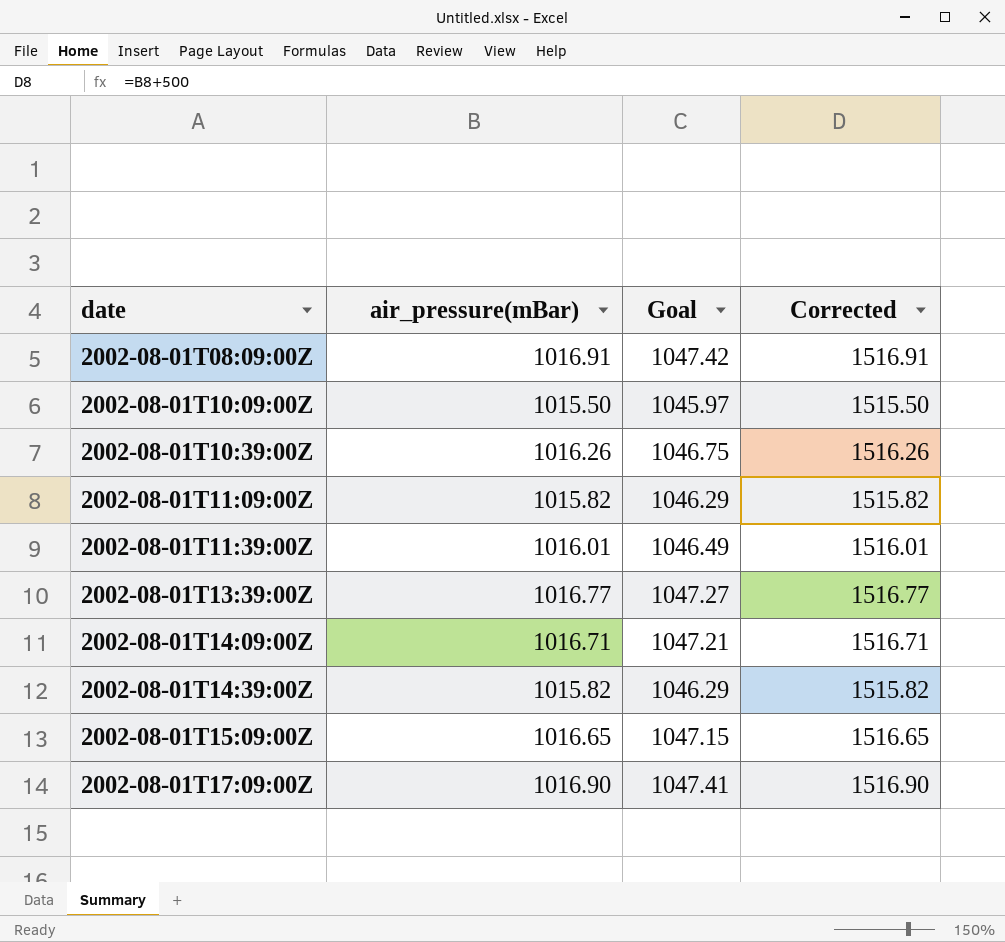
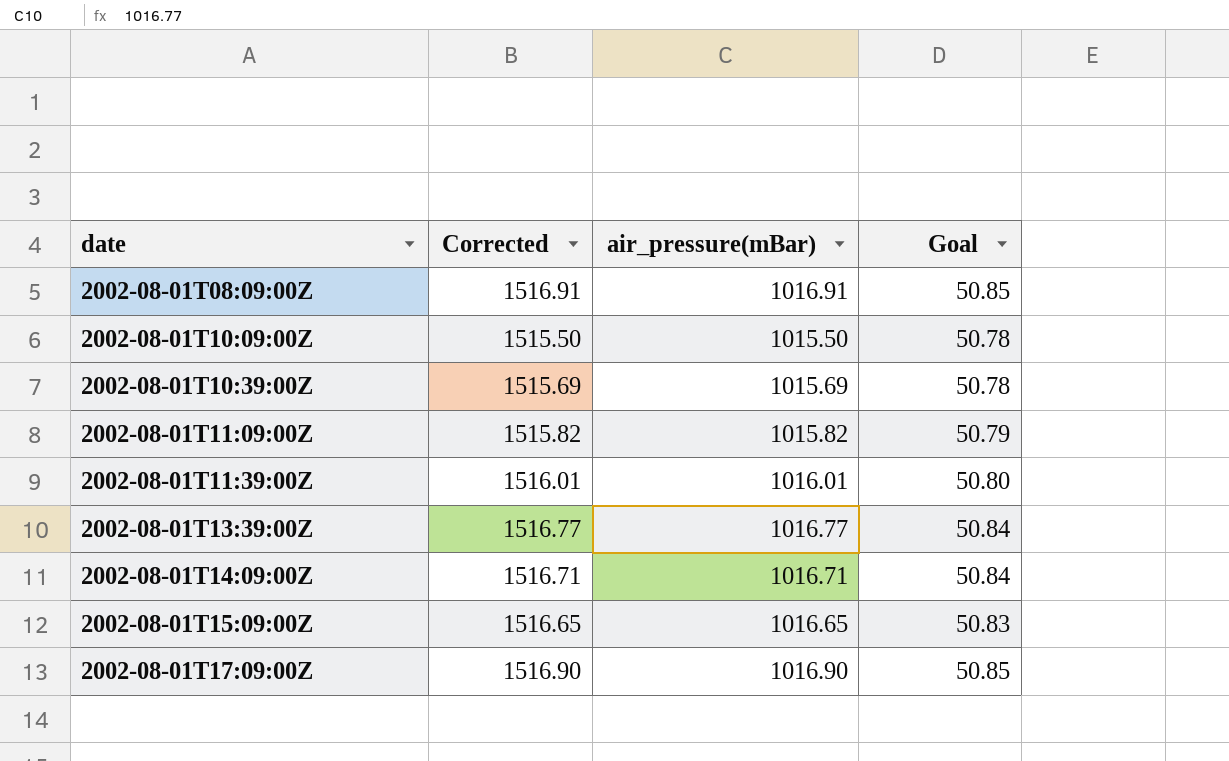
column Corrected | position: 4 -> 2
column Goal | formula: [air_pressure(mBar)] * 1.03 -> [air_pressure(mBar)] * 0.05
row 2002-08-01T14:39:00Z: 1015.82 | 1046.29 | 1515.82 -> none
2002-08-01T10:39:00Z | Corrected: 1516.26 -> 1515.69
2002-08-01T10:39:00Z | air_pressure(mBar): 1016.26 -> 1015.69

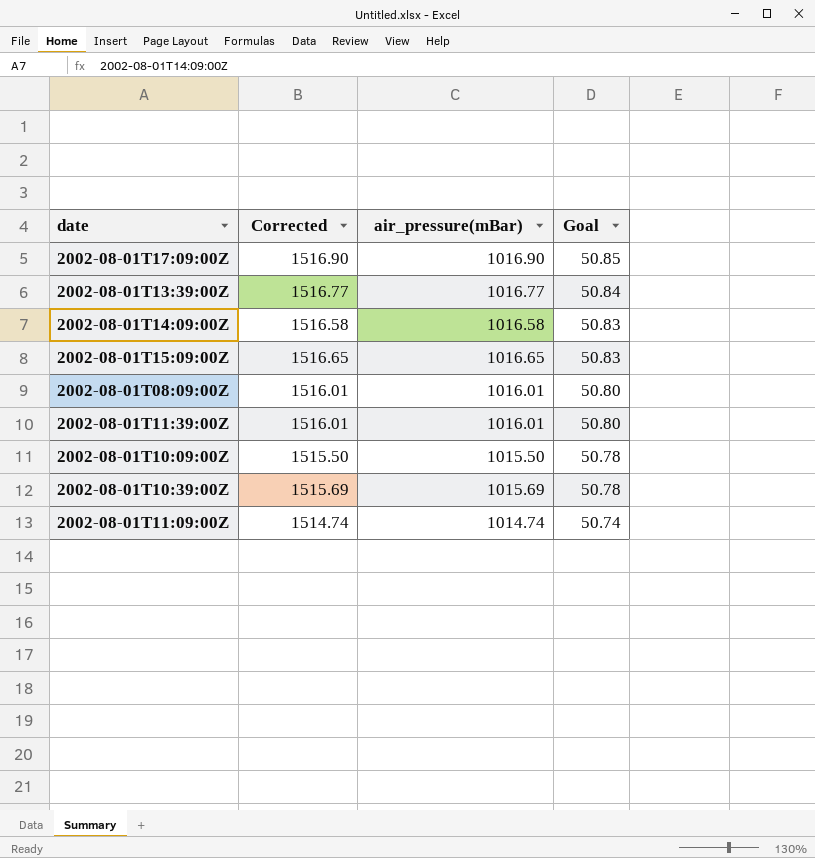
row order: date ascending -> Goal descending
2002-08-01T14:09:00Z | Corrected: 1516.71 -> 1516.58
2002-08-01T14:09:00Z | air_pressure(mBar): 1016.71 -> 1016.58
2002-08-01T14:09:00Z | Goal: 50.84 -> 50.83
2002-08-01T08:09:00Z | Corrected: 1516.91 -> 1516.01
2002-08-01T08:09:00Z | air_pressure(mBar): 1016.91 -> 1016.01
2002-08-01T08:09:00Z | Goal: 50.85 -> 50.80
2002-08-01T11:09:00Z | Corrected: 1515.82 -> 1514.74
2002-08-01T11:09:00Z | air_pressure(mBar): 1015.82 -> 1014.74
2002-08-01T11:09:00Z | Goal: 50.79 -> 50.74

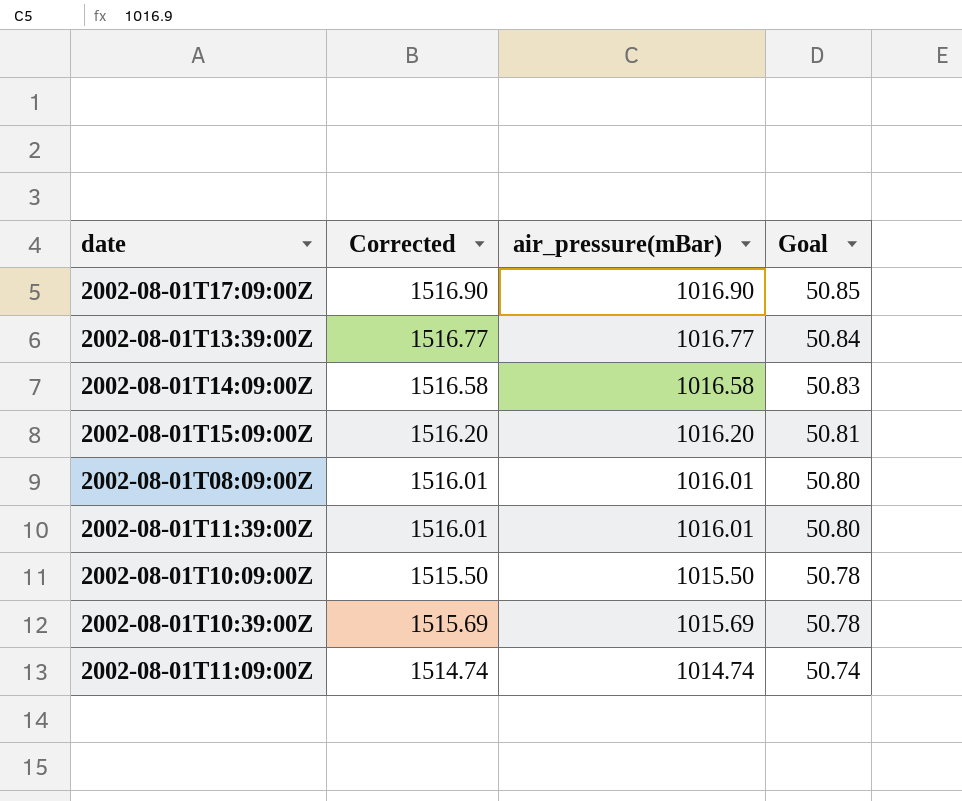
2002-08-01T15:09:00Z | Corrected: 1516.65 -> 1516.20
2002-08-01T15:09:00Z | air_pressure(mBar): 1016.65 -> 1016.20
2002-08-01T15:09:00Z | Goal: 50.83 -> 50.81

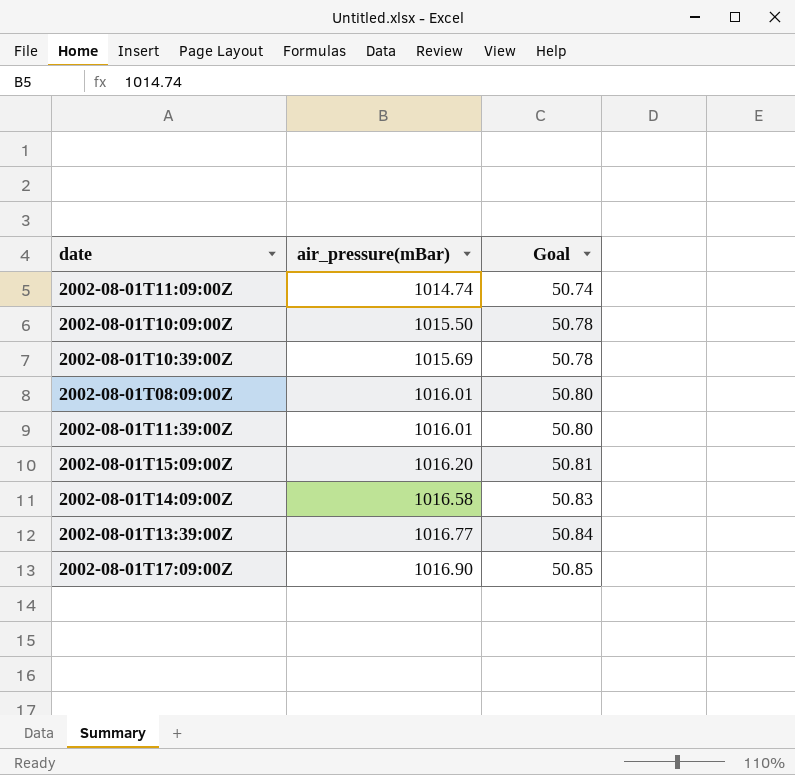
row order: Goal descending -> air_pressure(mBar) ascending
column Corrected | formula: [air_pressure(mBar)] + 500 -> none

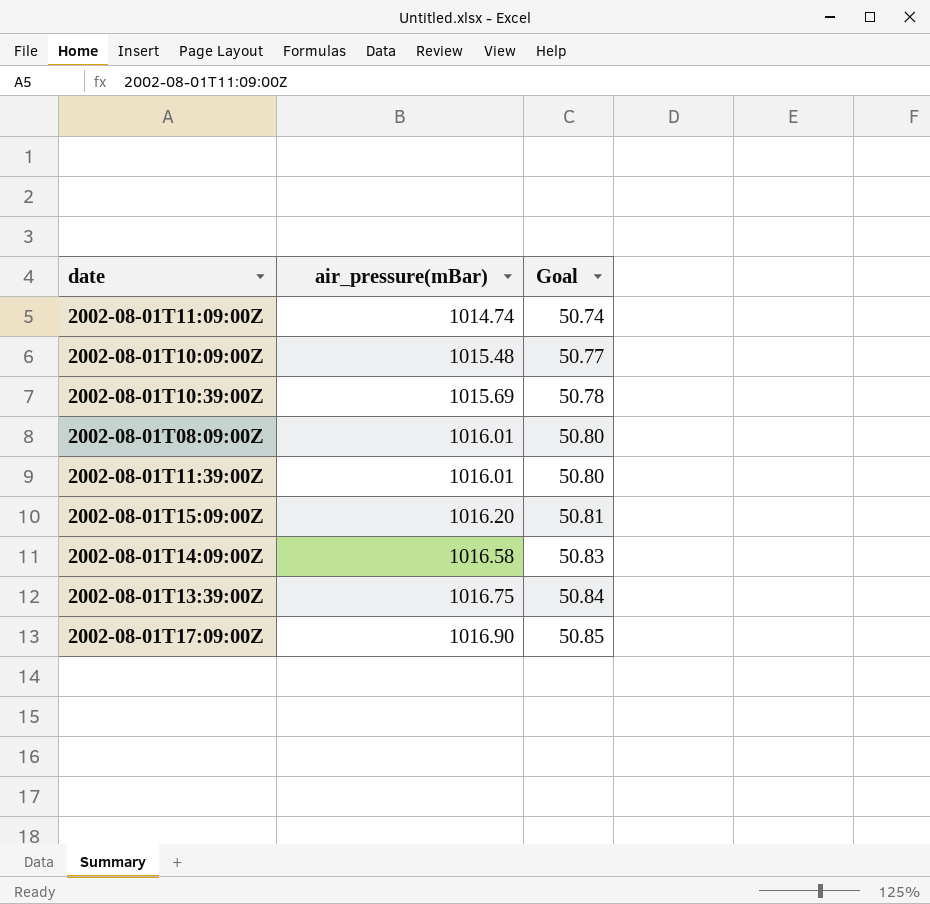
2002-08-01T10:09:00Z | air_pressure(mBar): 1015.50 -> 1015.48
2002-08-01T10:09:00Z | Goal: 50.78 -> 50.77
2002-08-01T13:39:00Z | air_pressure(mBar): 1016.77 -> 1016.75

